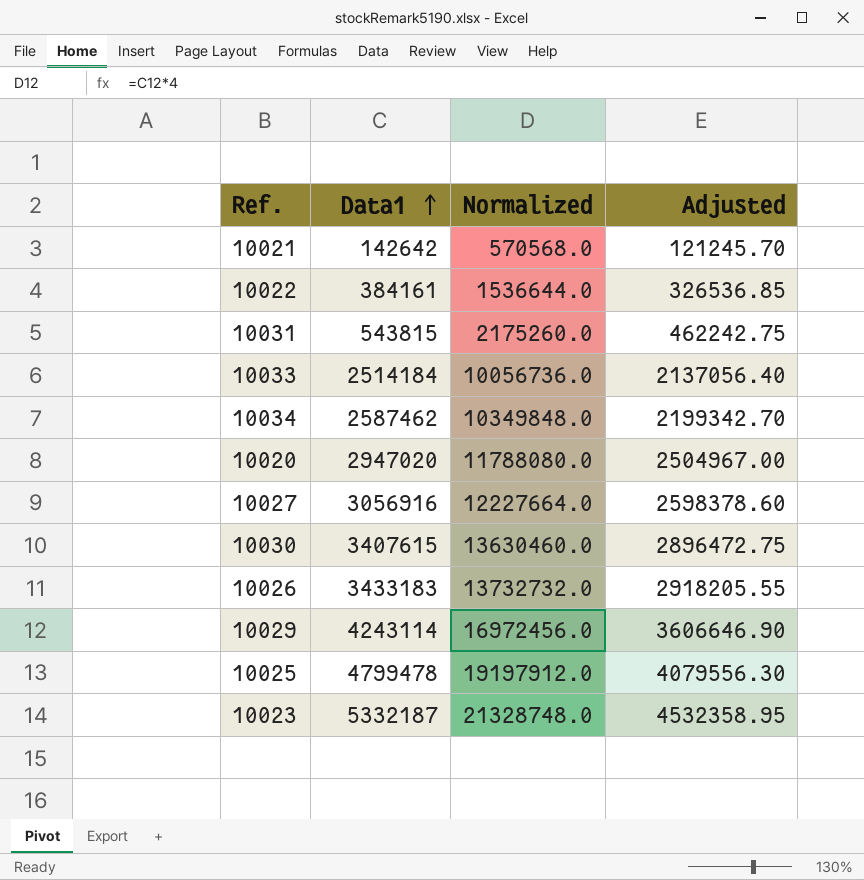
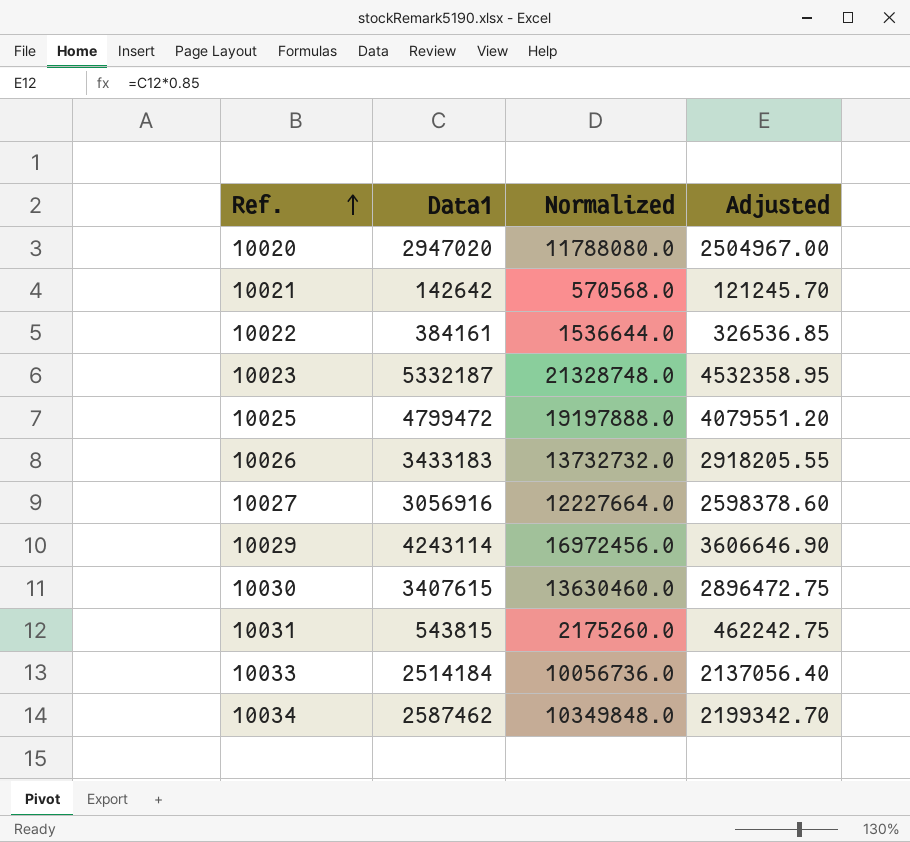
row order: Data1 ascending -> Ref. ascending
10025 | Data1: 4799478 -> 4799472
10025 | Normalized: 19197912.0 -> 19197888.0
10025 | Adjusted: 4079556.30 -> 4079551.20

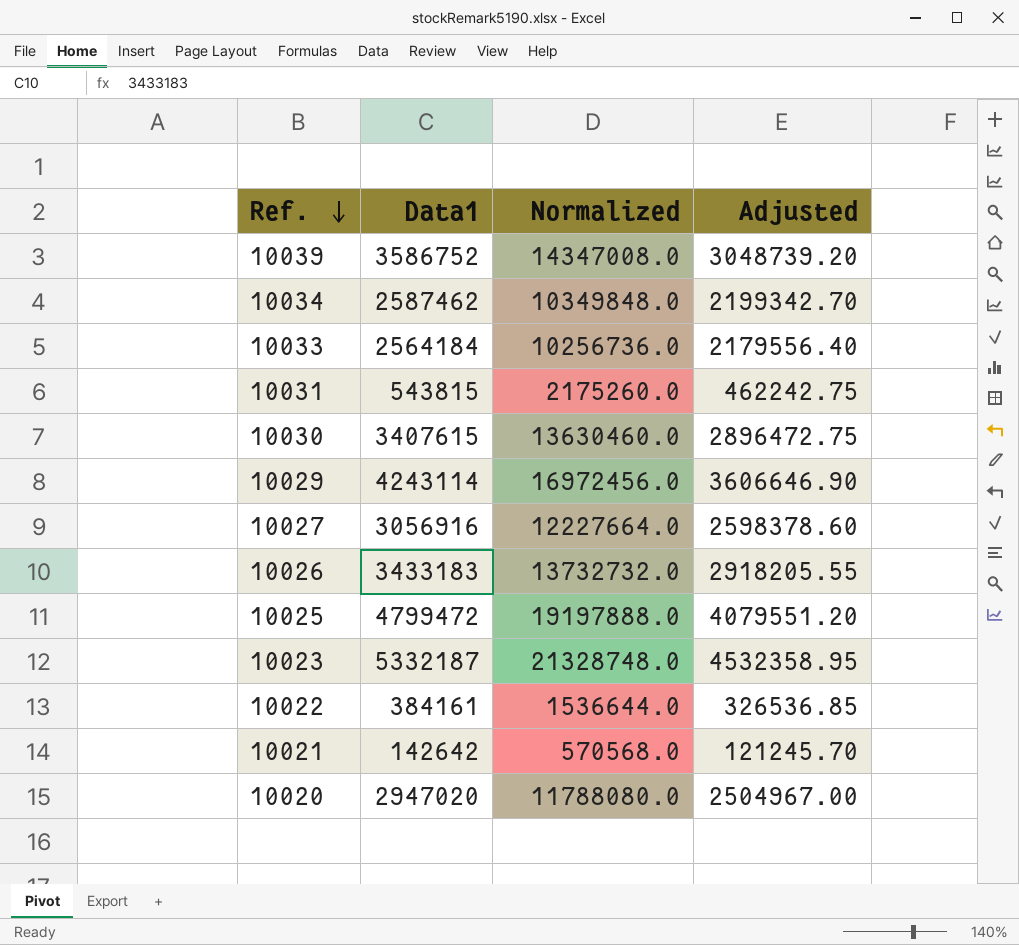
row order: Ref. ascending -> Ref. descending
row 10039: none -> 3586752 | 14347008.0 | 3048739.20
10033 | Data1: 2514184 -> 2564184
10033 | Normalized: 10056736.0 -> 10256736.0
10033 | Adjusted: 2137056.40 -> 2179556.40

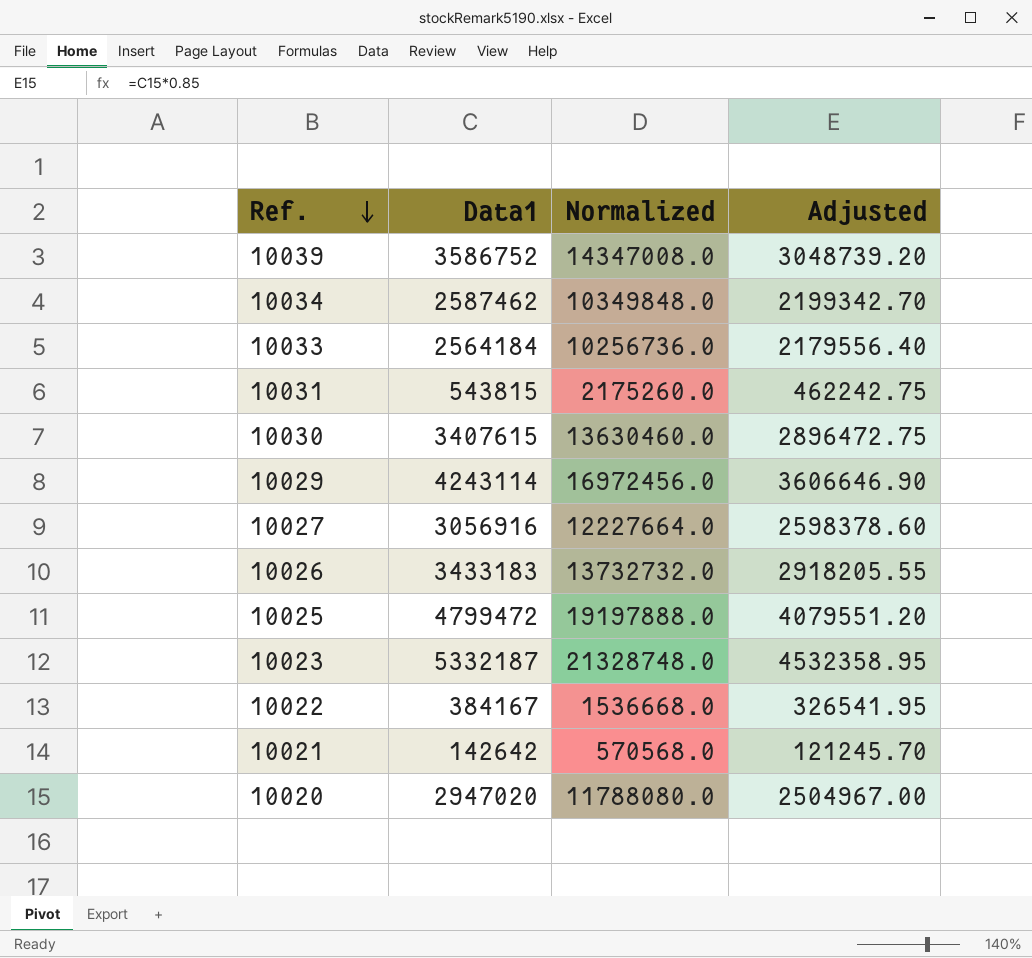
10022 | Data1: 384161 -> 384167
10022 | Normalized: 1536644.0 -> 1536668.0
10022 | Adjusted: 326536.85 -> 326541.95

